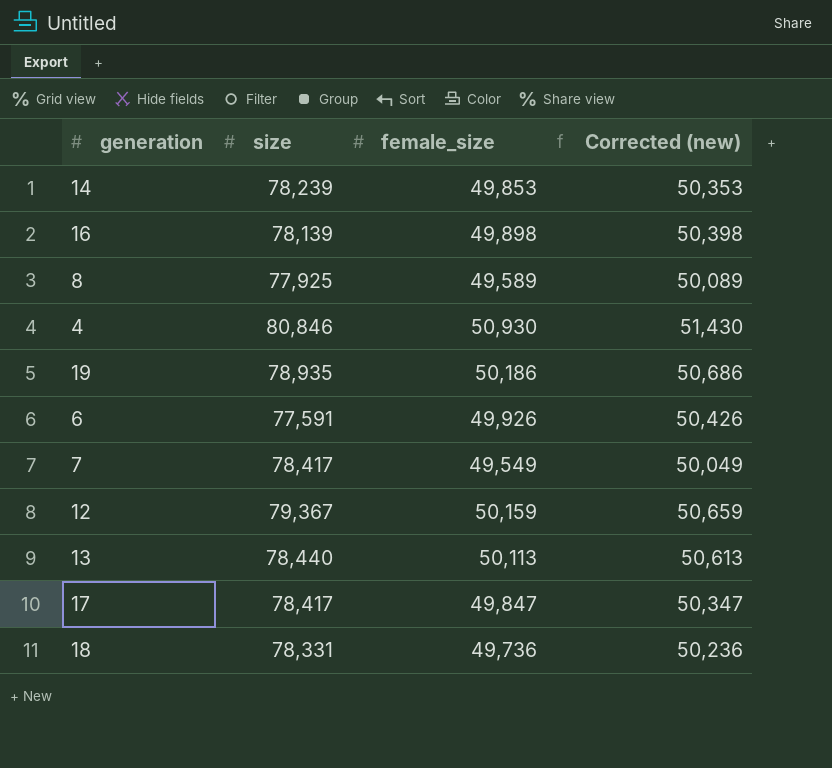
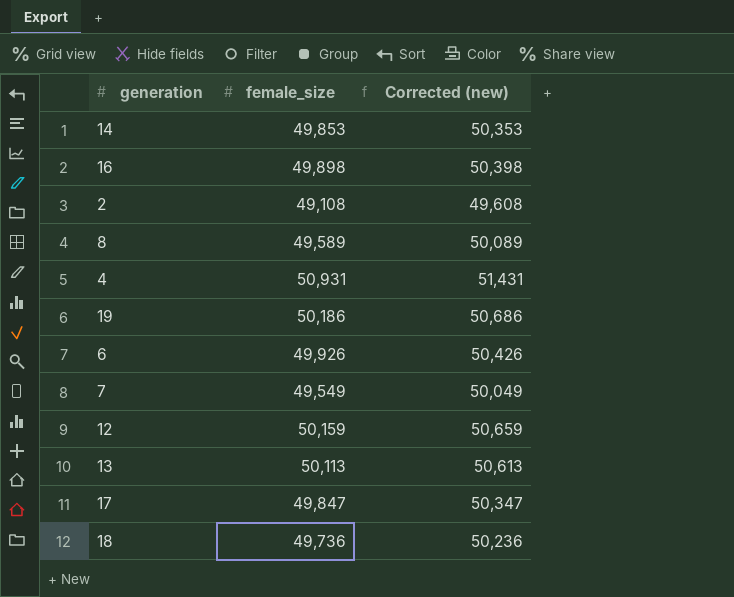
column size | position: 2 -> none
row 2: none -> 49,108 | 49,608
4 | female_size: 50,930 -> 50,931
4 | Corrected (new): 51,430 -> 51,431

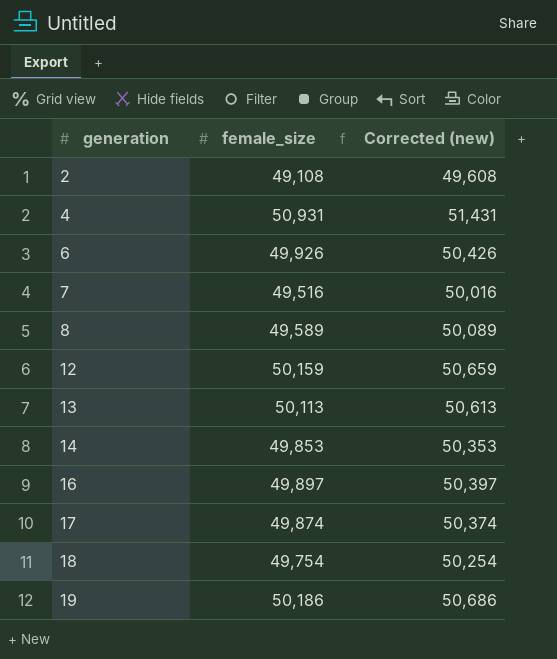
row order: none -> generation ascending
7 | female_size: 49,549 -> 49,516
7 | Corrected (new): 50,049 -> 50,016
16 | female_size: 49,898 -> 49,897
16 | Corrected (new): 50,398 -> 50,397
17 | female_size: 49,847 -> 49,874
17 | Corrected (new): 50,347 -> 50,374
18 | female_size: 49,736 -> 49,754
18 | Corrected (new): 50,236 -> 50,254

